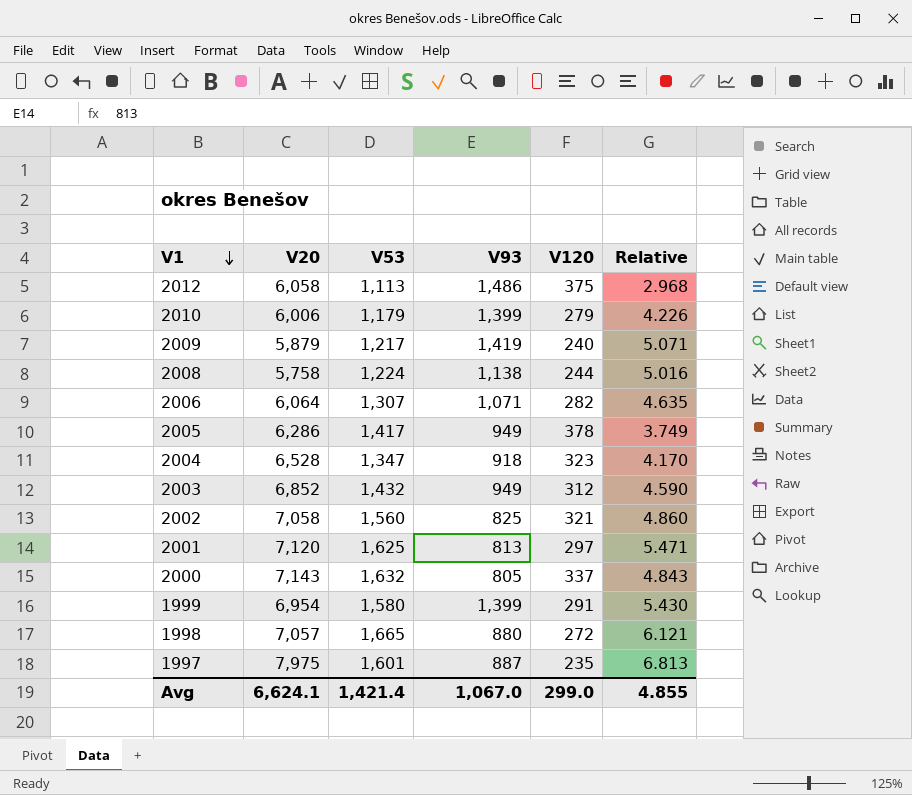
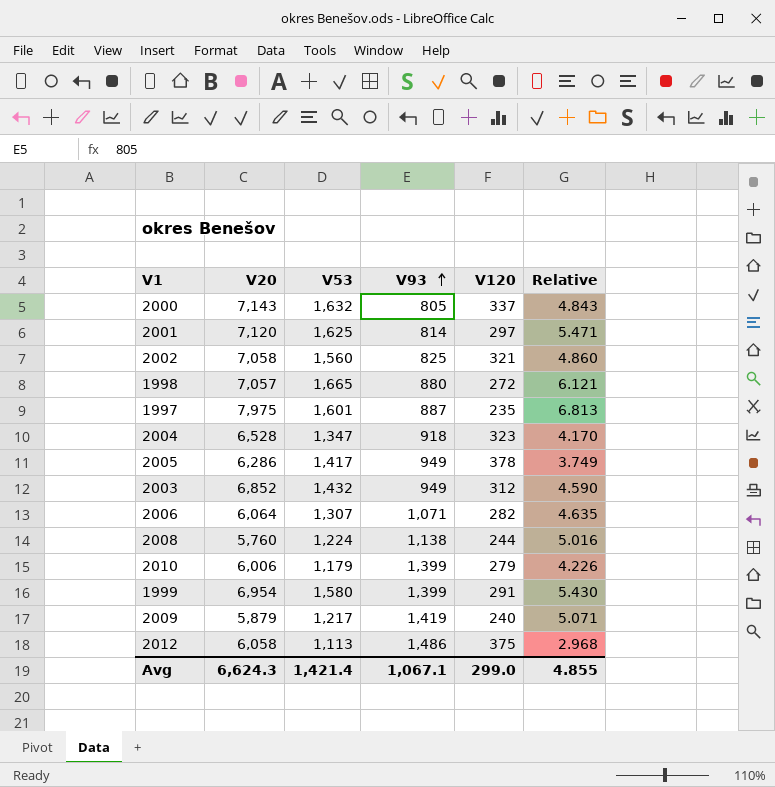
row order: V1 descending -> V93 ascending
2001 | V93: 813 -> 814
2008 | V20: 5,758 -> 5,760
Avg | V20: 6,624.1 -> 6,624.3
Avg | V93: 1,067.0 -> 1,067.1

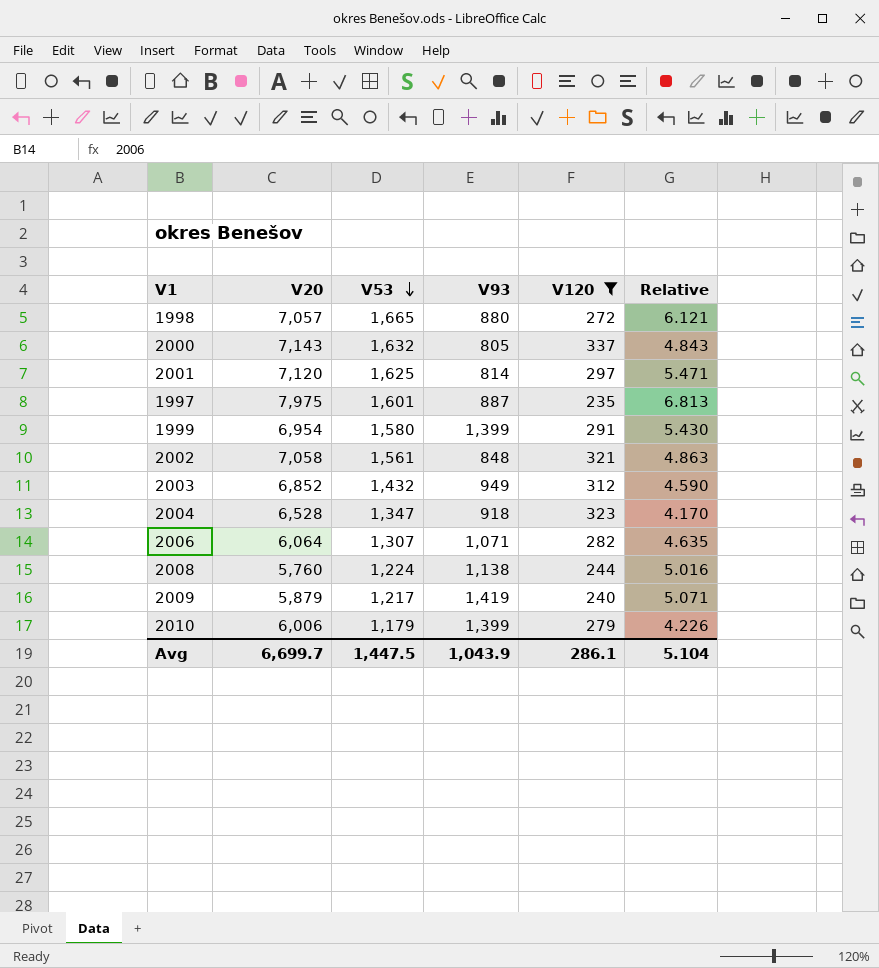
filter: none -> V120 <= 337
row order: V93 ascending -> V53 descending
2002 | V53: 1,560 -> 1,561
2002 | V93: 825 -> 848
2002 | Relative: 4.860 -> 4.863
Avg | V20: 6,624.3 -> 6,699.7
Avg | V53: 1,421.4 -> 1,447.5
Avg | V93: 1,067.1 -> 1,043.9
Avg | V120: 299.0 -> 286.1
Avg | Relative: 4.855 -> 5.104

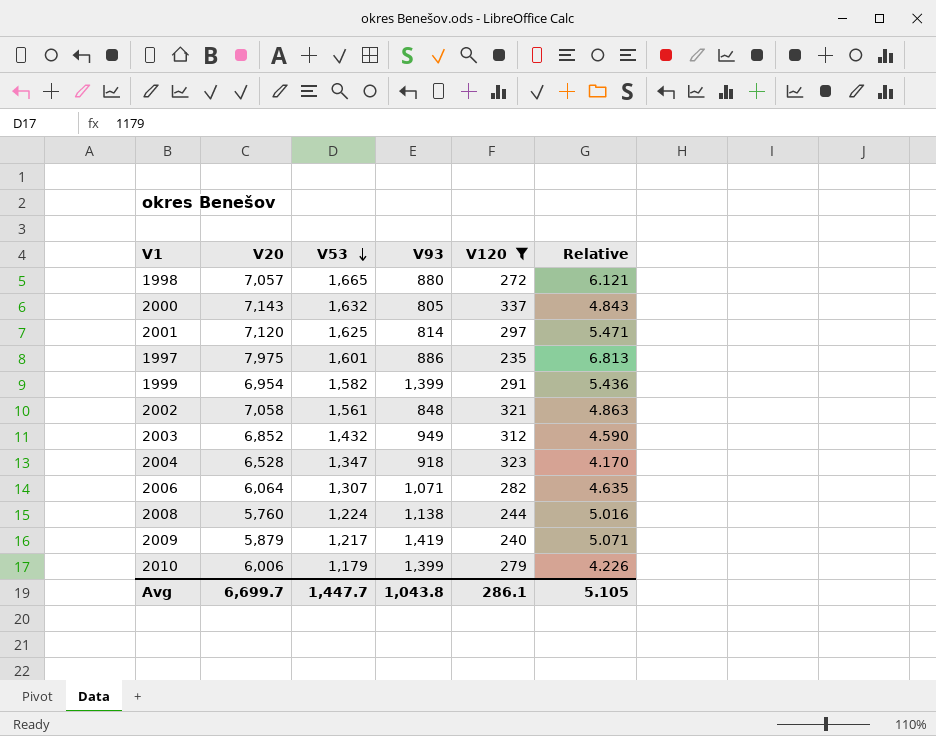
1997 | V93: 887 -> 886
1999 | V53: 1,580 -> 1,582
1999 | Relative: 5.430 -> 5.436
Avg | V53: 1,447.5 -> 1,447.7
Avg | V93: 1,043.9 -> 1,043.8
Avg | Relative: 5.104 -> 5.105

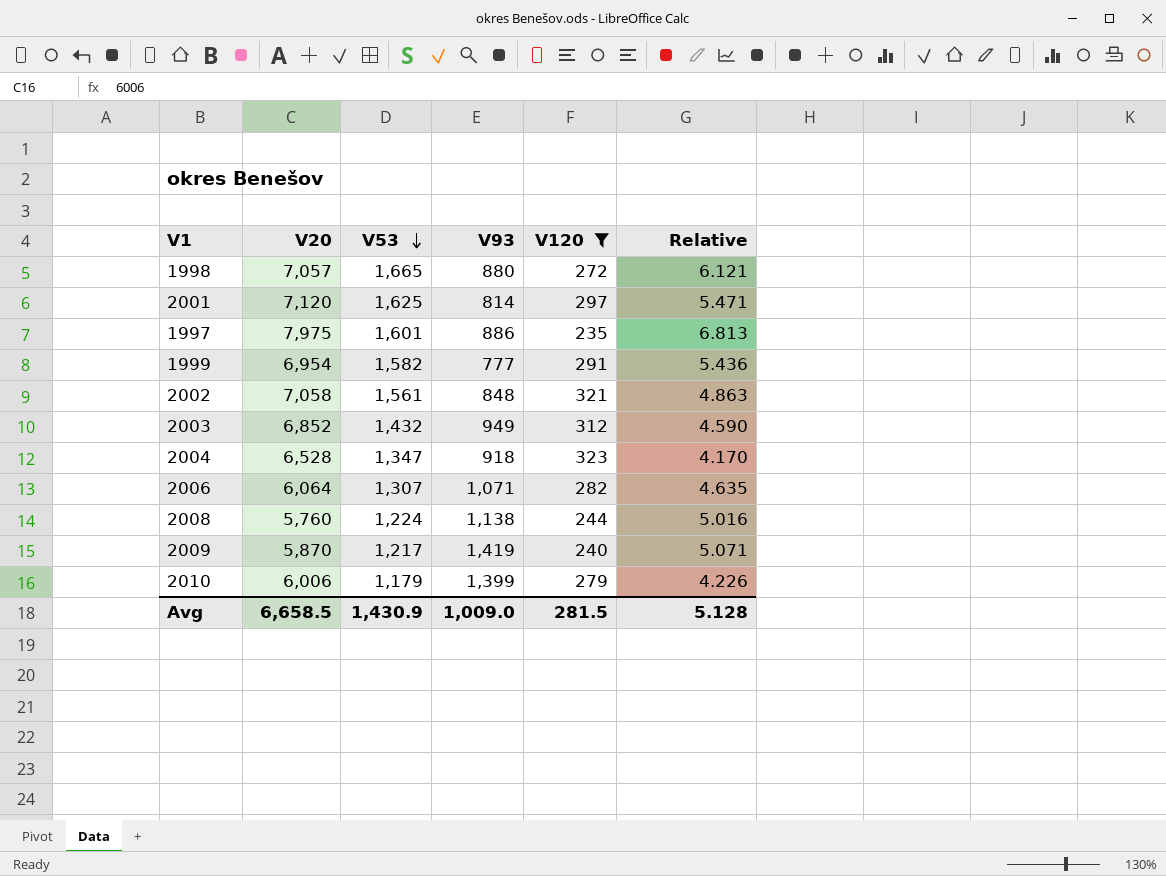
row 2000: 7,143 | 1,632 | 805 | 337 | 4.843 -> none
1999 | V93: 1,399 -> 777
2009 | V20: 5,879 -> 5,870
Avg | V20: 6,699.7 -> 6,658.5
Avg | V53: 1,447.7 -> 1,430.9
Avg | V93: 1,043.8 -> 1,009.0
Avg | V120: 286.1 -> 281.5
Avg | Relative: 5.105 -> 5.128

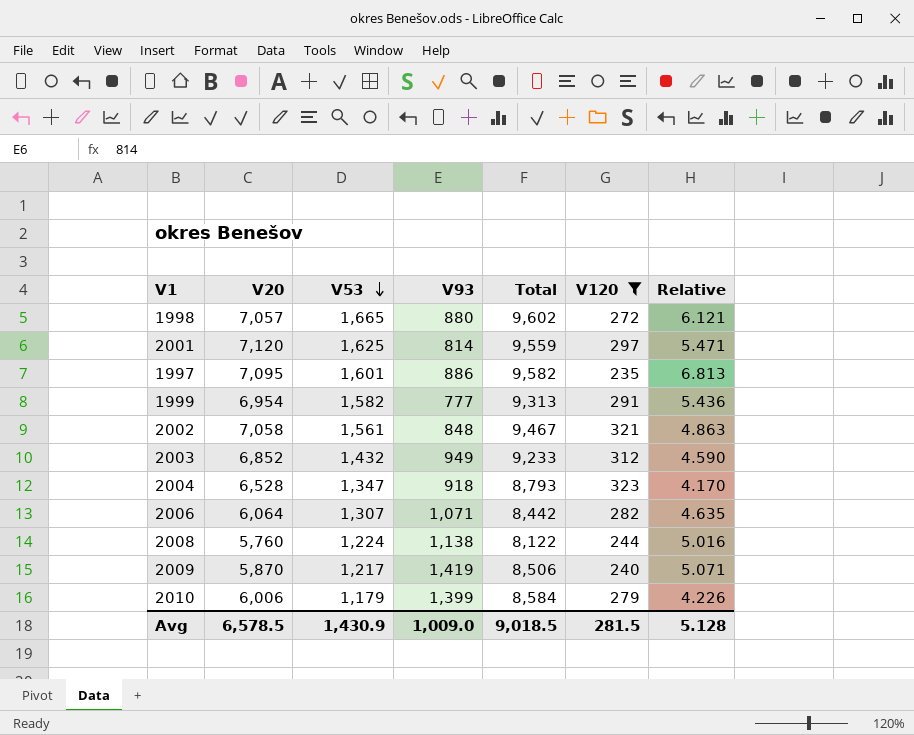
column Total | formula: none -> [V20] + [V53] + [V93]
1997 | V20: 7,975 -> 7,095
Avg | V20: 6,658.5 -> 6,578.5

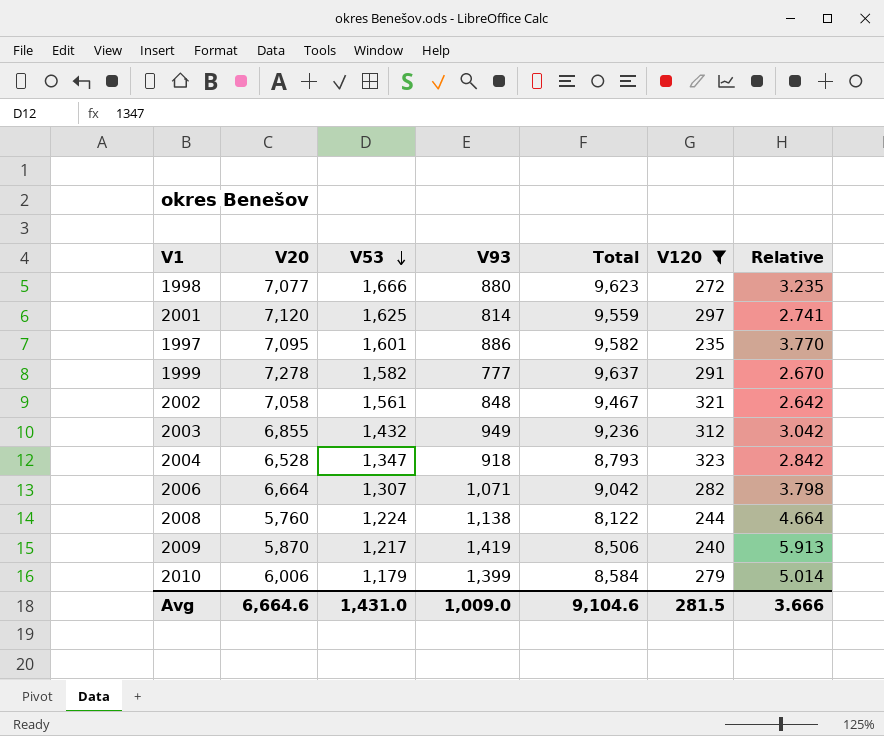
column Relative | formula: [V53] / [V120] -> [V93] / [V120]
1998 | V20: 7,057 -> 7,077
1998 | V53: 1,665 -> 1,666
1998 | Total: 9,602 -> 9,623
1999 | V20: 6,954 -> 7,278
1999 | Total: 9,313 -> 9,637
2003 | V20: 6,852 -> 6,855
2003 | Total: 9,233 -> 9,236
2006 | V20: 6,064 -> 6,664
2006 | Total: 8,442 -> 9,042
Avg | V20: 6,578.5 -> 6,664.6
Avg | V53: 1,430.9 -> 1,431.0
Avg | Total: 9,018.5 -> 9,104.6
Avg | Relative: 5.128 -> 3.666

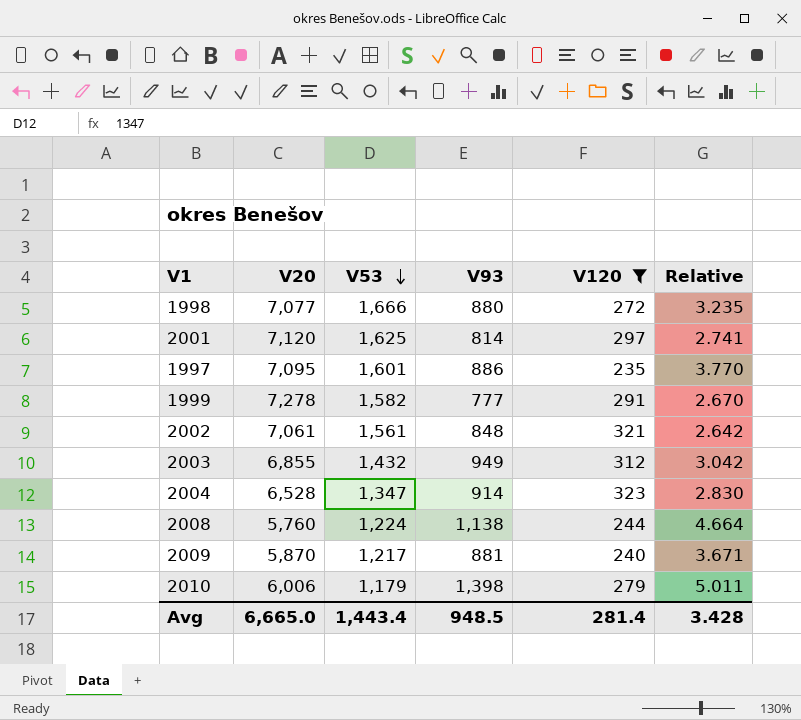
column Total | formula: [V20] + [V53] + [V93] -> none
row 2006: 6,664 | 1,307 | 1,071 | 9,042 | 282 | 3.798 -> none
2002 | V20: 7,058 -> 7,061
2004 | V93: 918 -> 914
2004 | Relative: 2.842 -> 2.830
2009 | V93: 1,419 -> 881
2009 | Relative: 5.913 -> 3.671
2010 | V93: 1,399 -> 1,398
2010 | Relative: 5.014 -> 5.011
Avg | V20: 6,664.6 -> 6,665.0
Avg | V53: 1,431.0 -> 1,443.4
Avg | V93: 1,009.0 -> 948.5
Avg | V120: 281.5 -> 281.4
Avg | Relative: 3.666 -> 3.428

